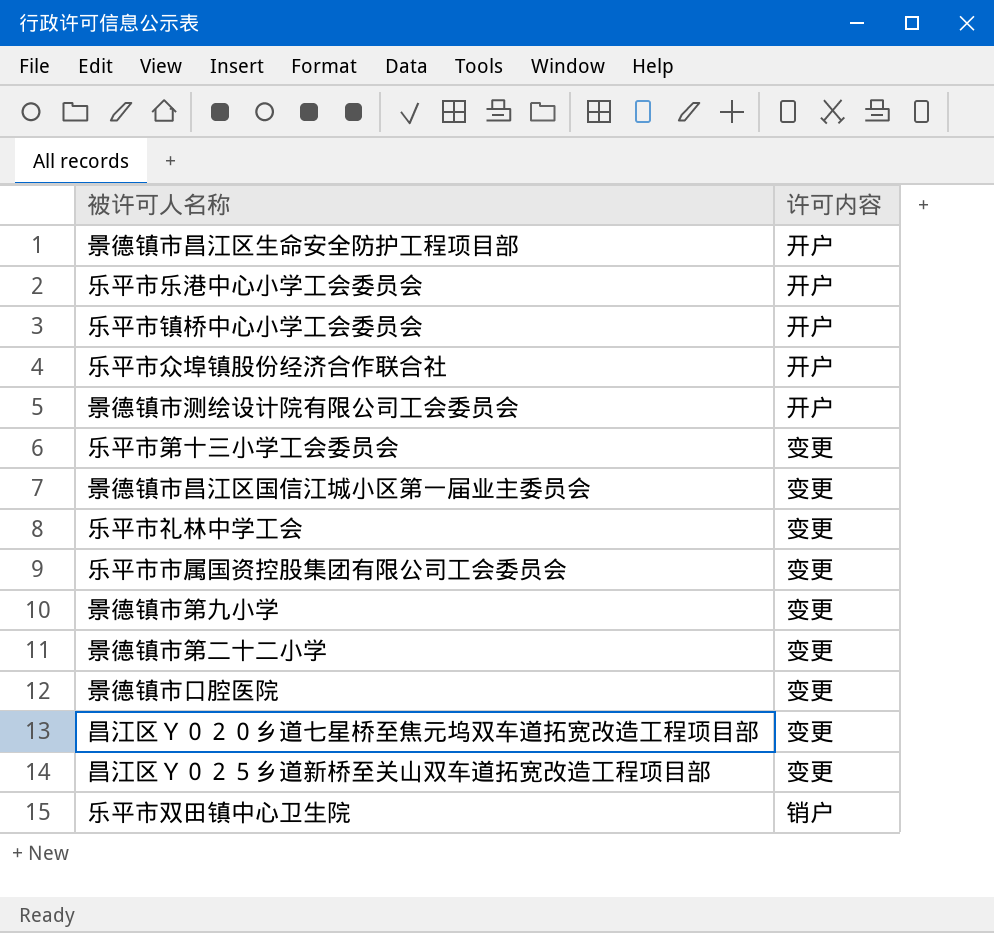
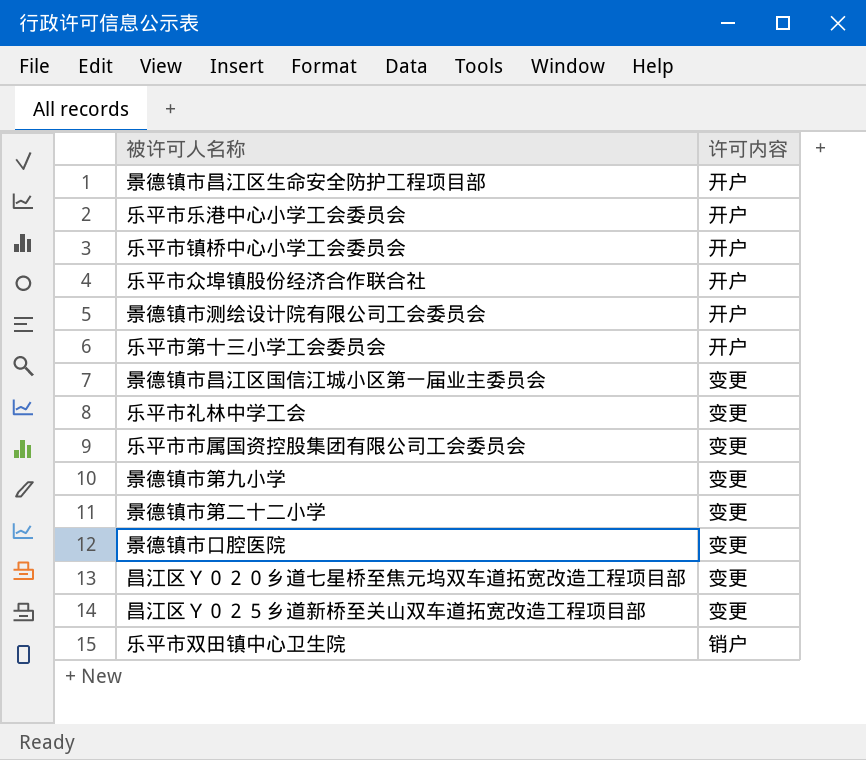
乐平市第十三小学工会委员会 | 许可内容: 变更 -> 开户

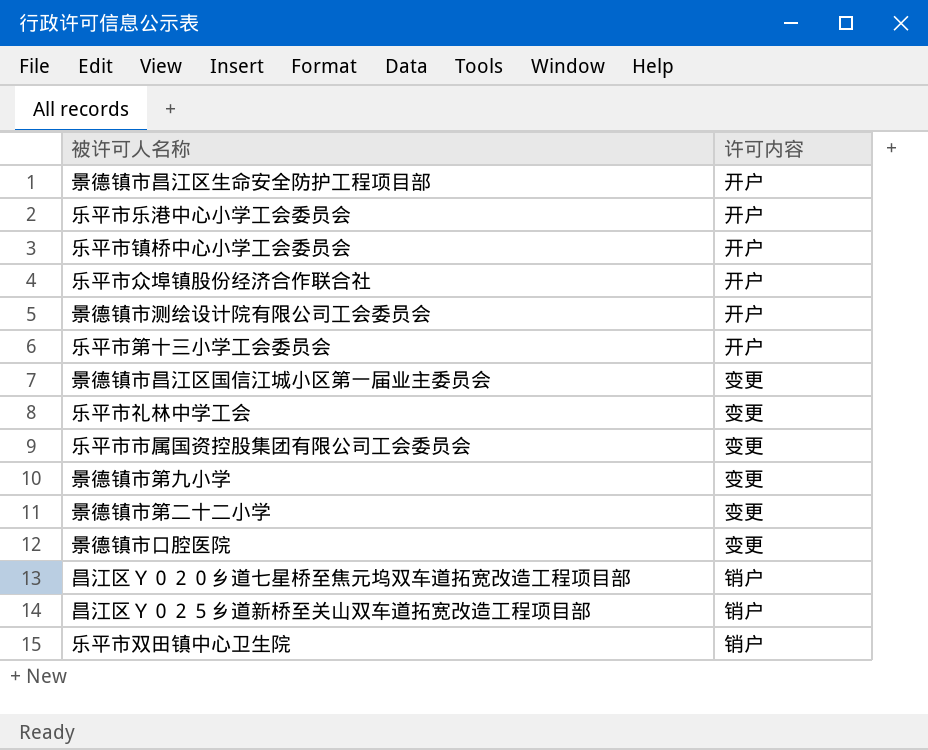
昌江区Ｙ０２０乡道七星桥至焦元坞双车道拓宽改造工程项目部 | 许可内容: 变更 -> 销户
昌江区Ｙ０２５乡道新桥至关山双车道拓宽改造工程项目部 | 许可内容: 变更 -> 销户

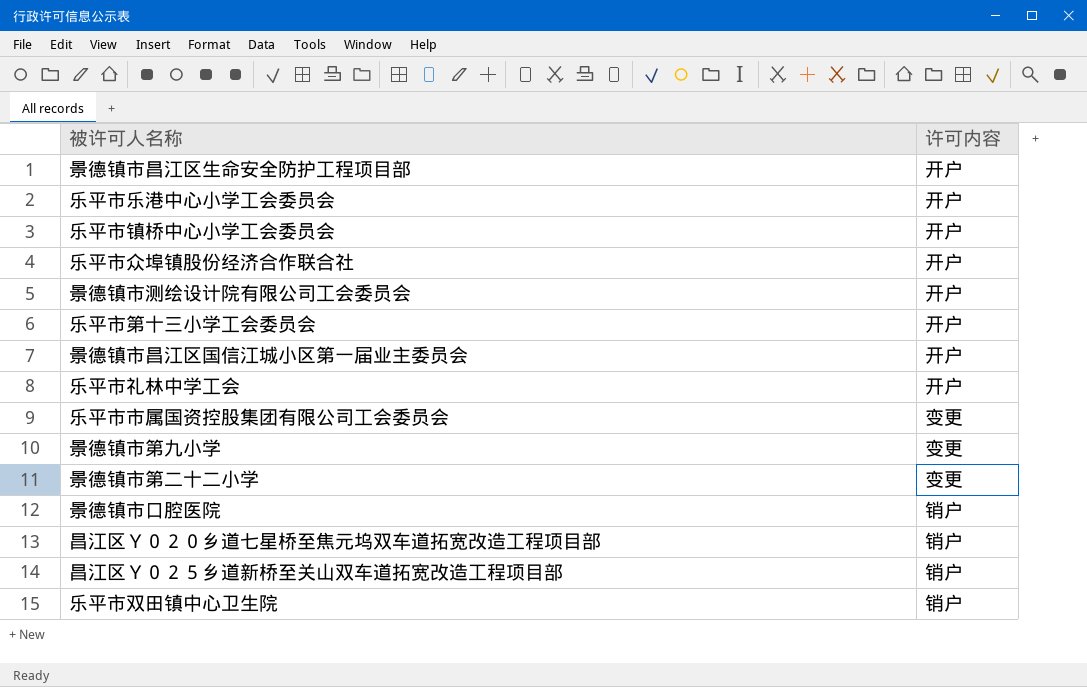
景德镇市昌江区国信江城小区第一届业主委员会 | 许可内容: 变更 -> 开户
乐平市礼林中学工会 | 许可内容: 变更 -> 开户
景德镇市口腔医院 | 许可内容: 变更 -> 销户

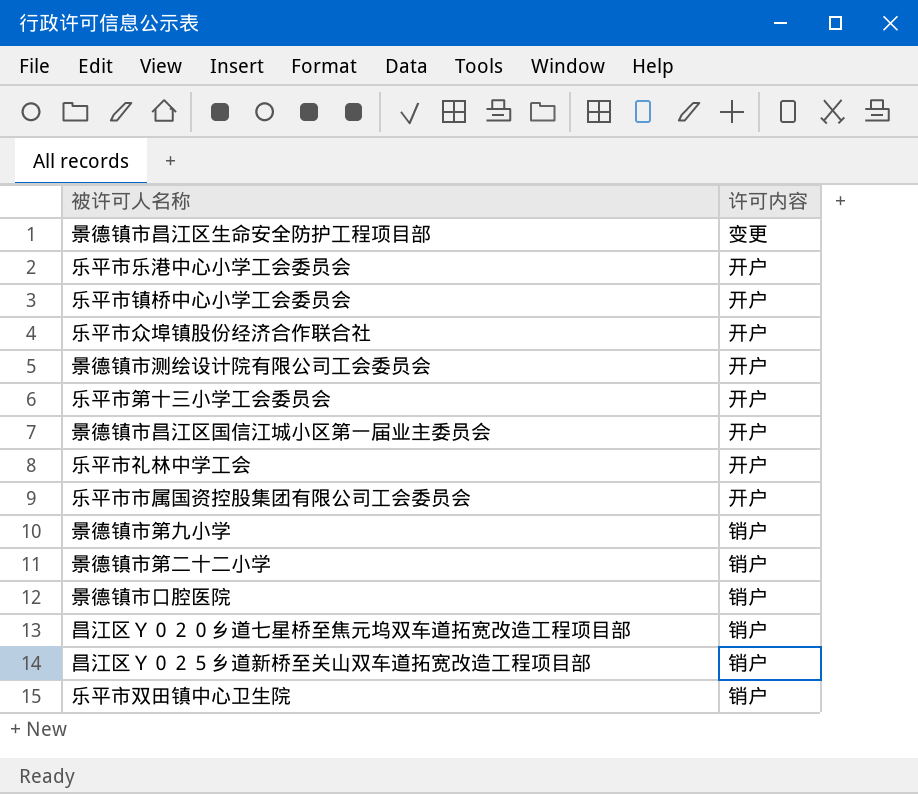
景德镇市昌江区生命安全防护工程项目部 | 许可内容: 开户 -> 变更
乐平市市属国资控股集团有限公司工会委员会 | 许可内容: 变更 -> 开户
景德镇市第九小学 | 许可内容: 变更 -> 销户
景德镇市第二十二小学 | 许可内容: 变更 -> 销户

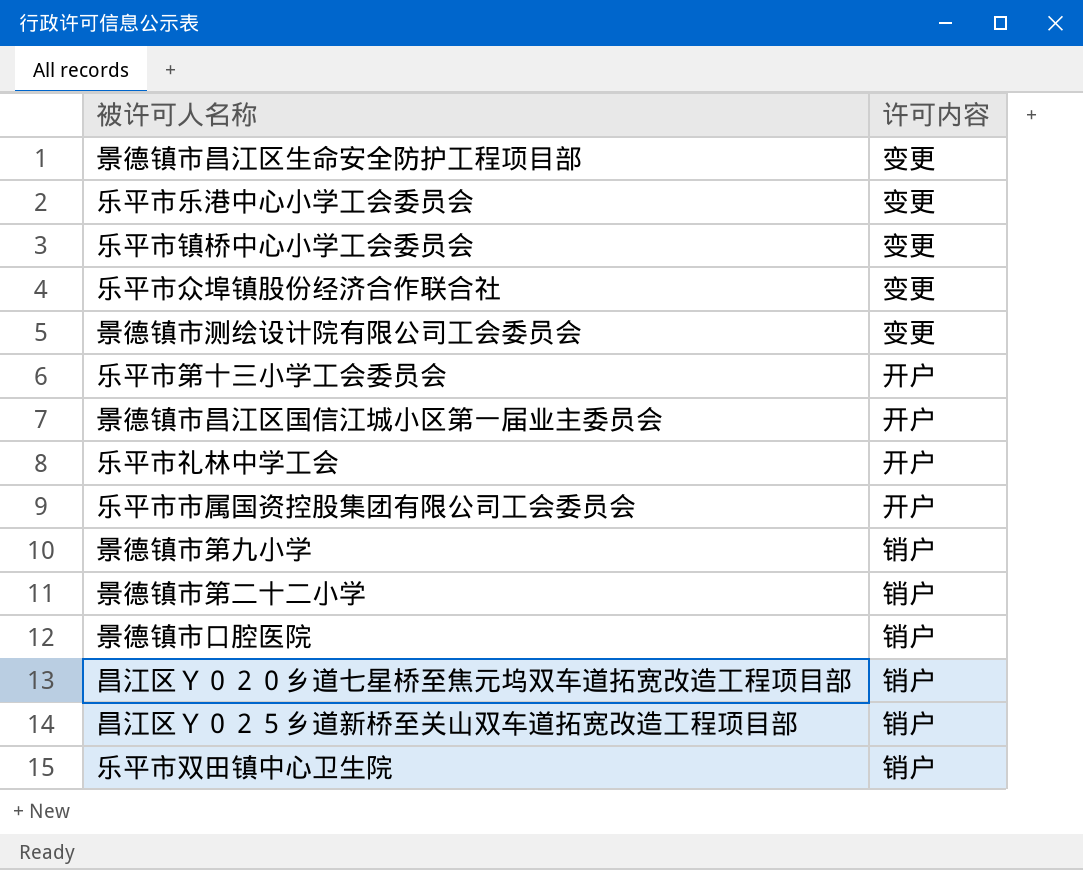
乐平市乐港中心小学工会委员会 | 许可内容: 开户 -> 变更
乐平市镇桥中心小学工会委员会 | 许可内容: 开户 -> 变更
乐平市众埠镇股份经济合作联合社 | 许可内容: 开户 -> 变更
景德镇市测绘设计院有限公司工会委员会 | 许可内容: 开户 -> 变更

